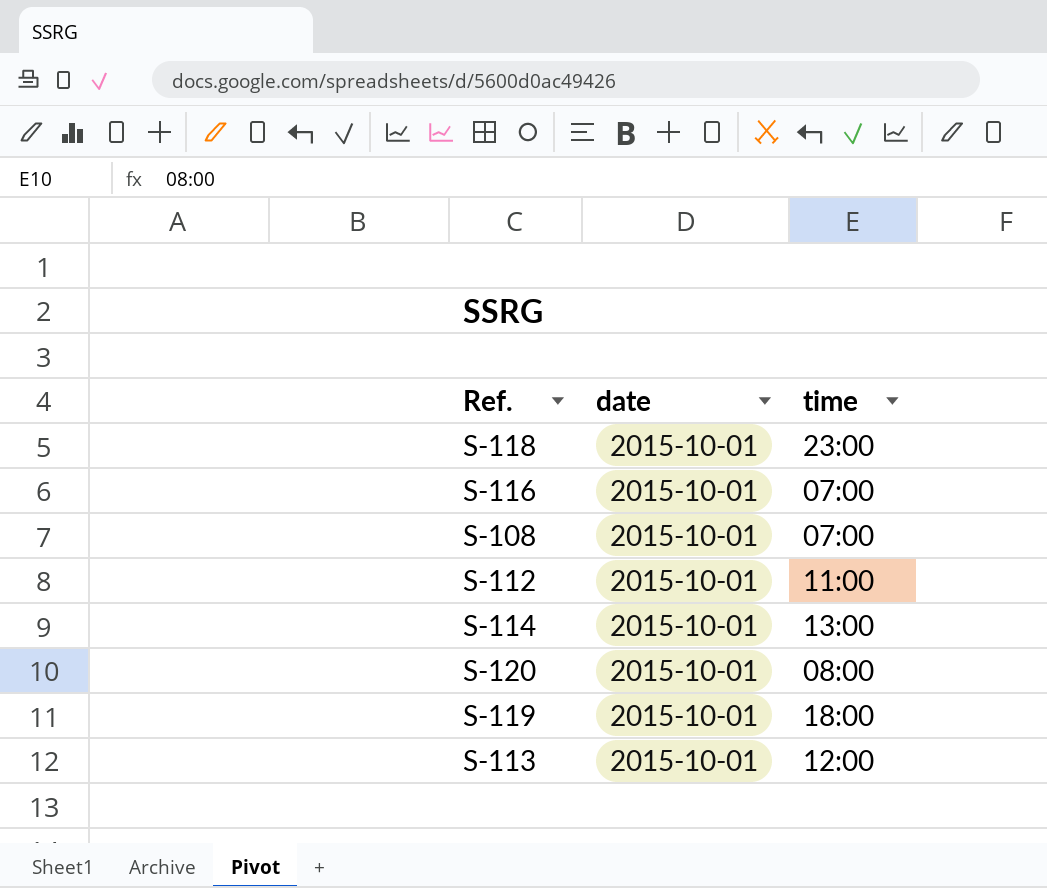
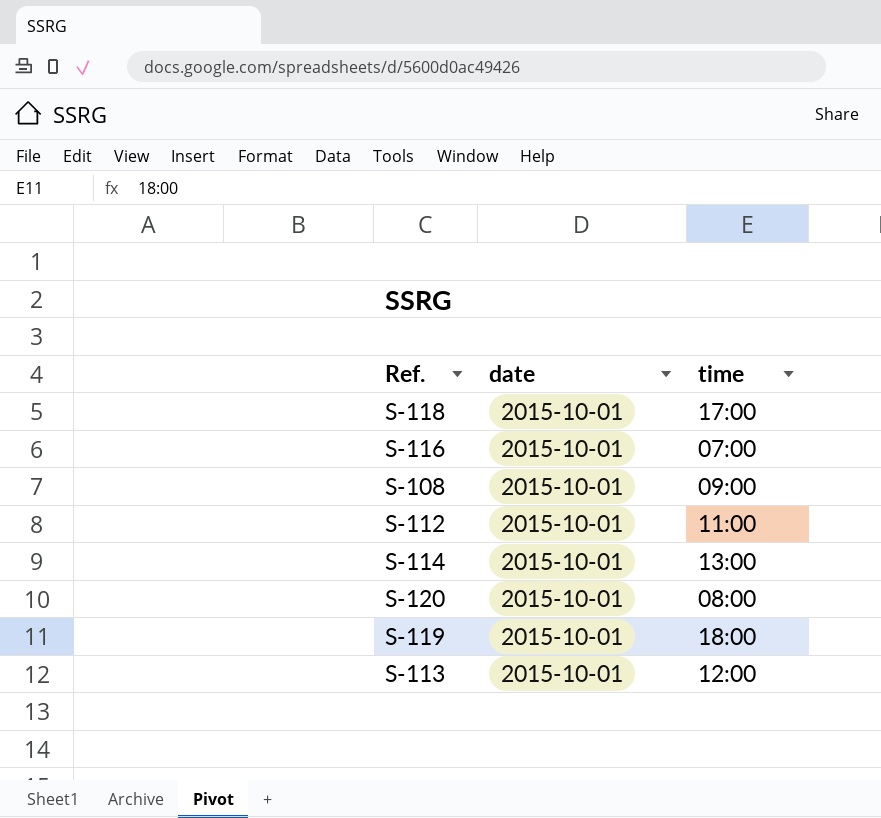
S-118 | time: 23:00 -> 17:00
S-108 | time: 07:00 -> 09:00

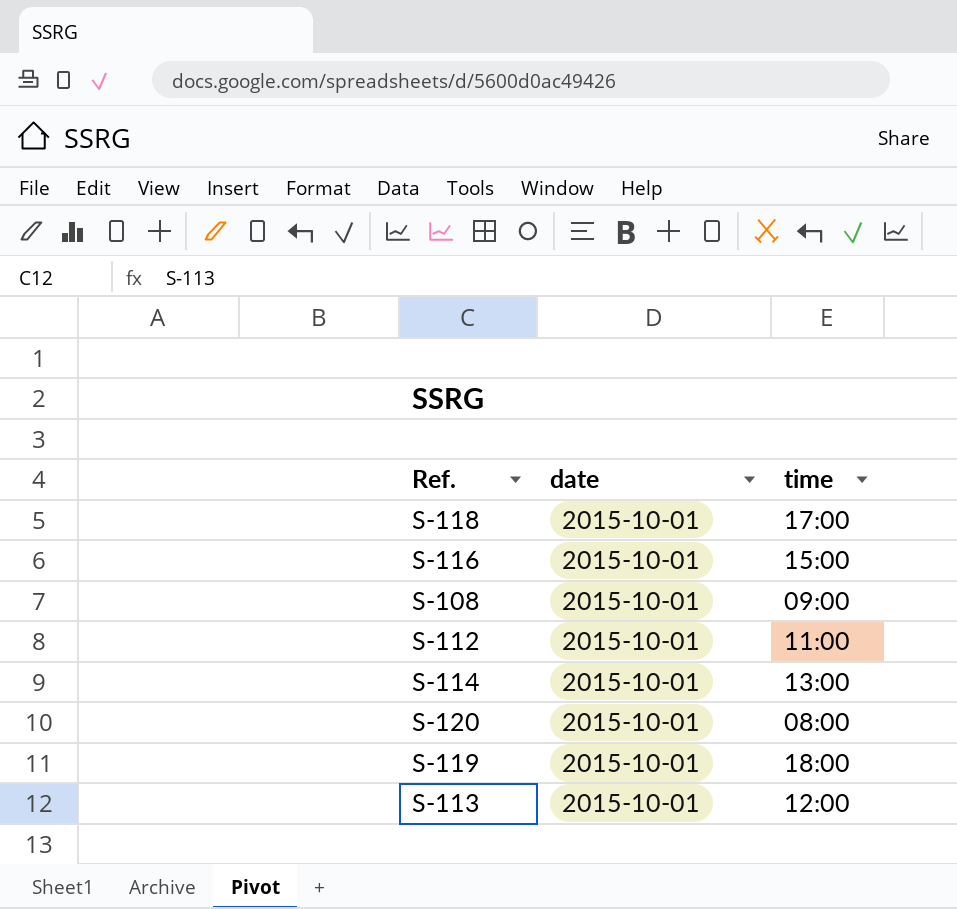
S-116 | time: 07:00 -> 15:00

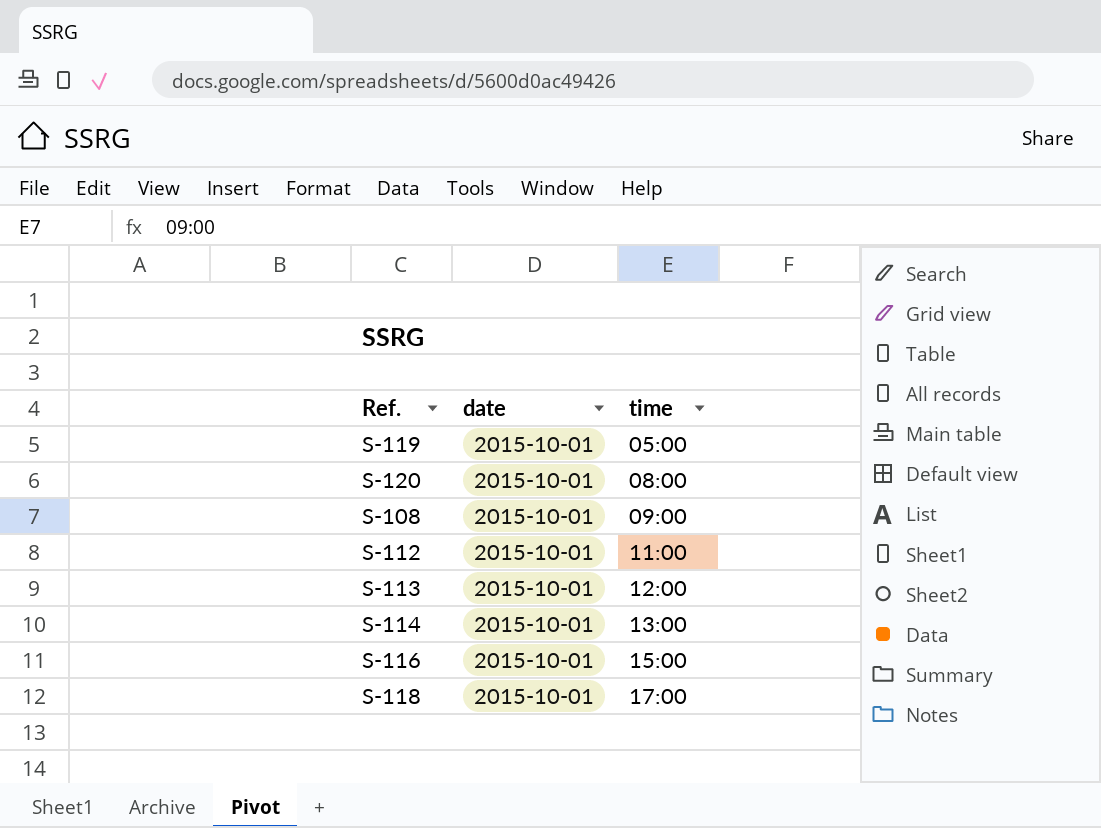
row order: none -> time ascending
S-119 | time: 18:00 -> 05:00

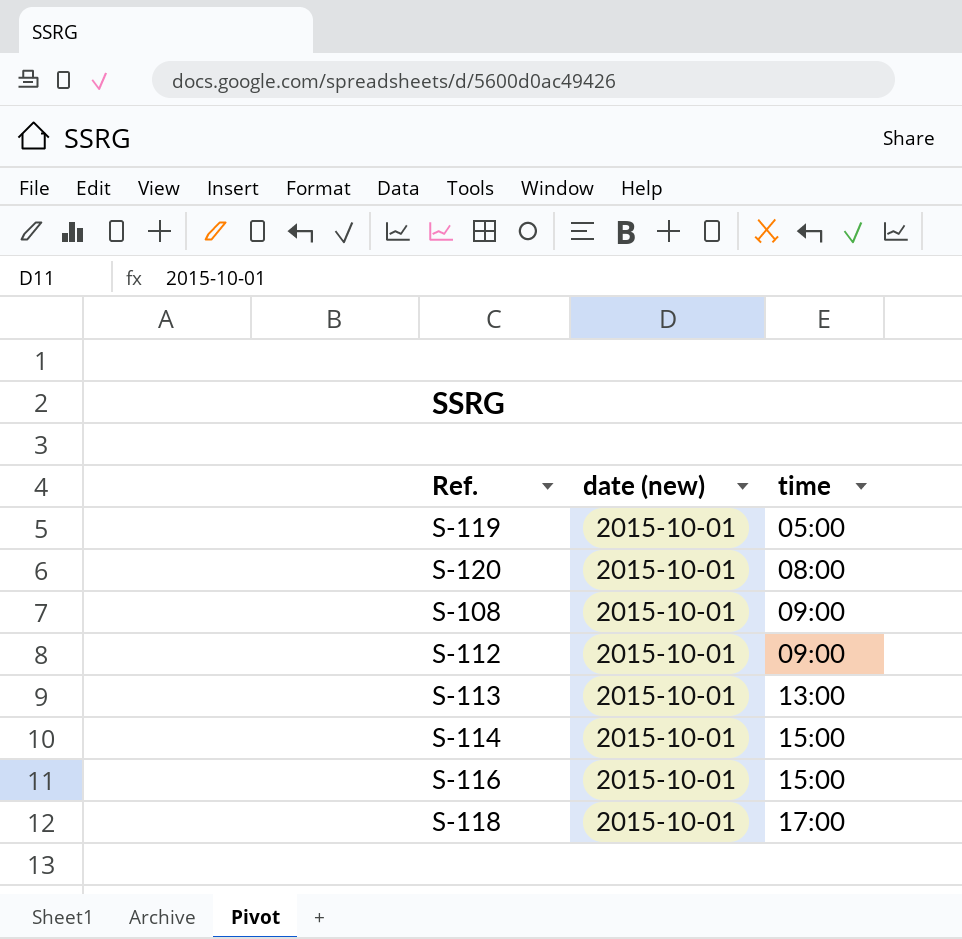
column name: date -> date (new)
S-112 | time: 11:00 -> 09:00
S-113 | time: 12:00 -> 13:00
S-114 | time: 13:00 -> 15:00

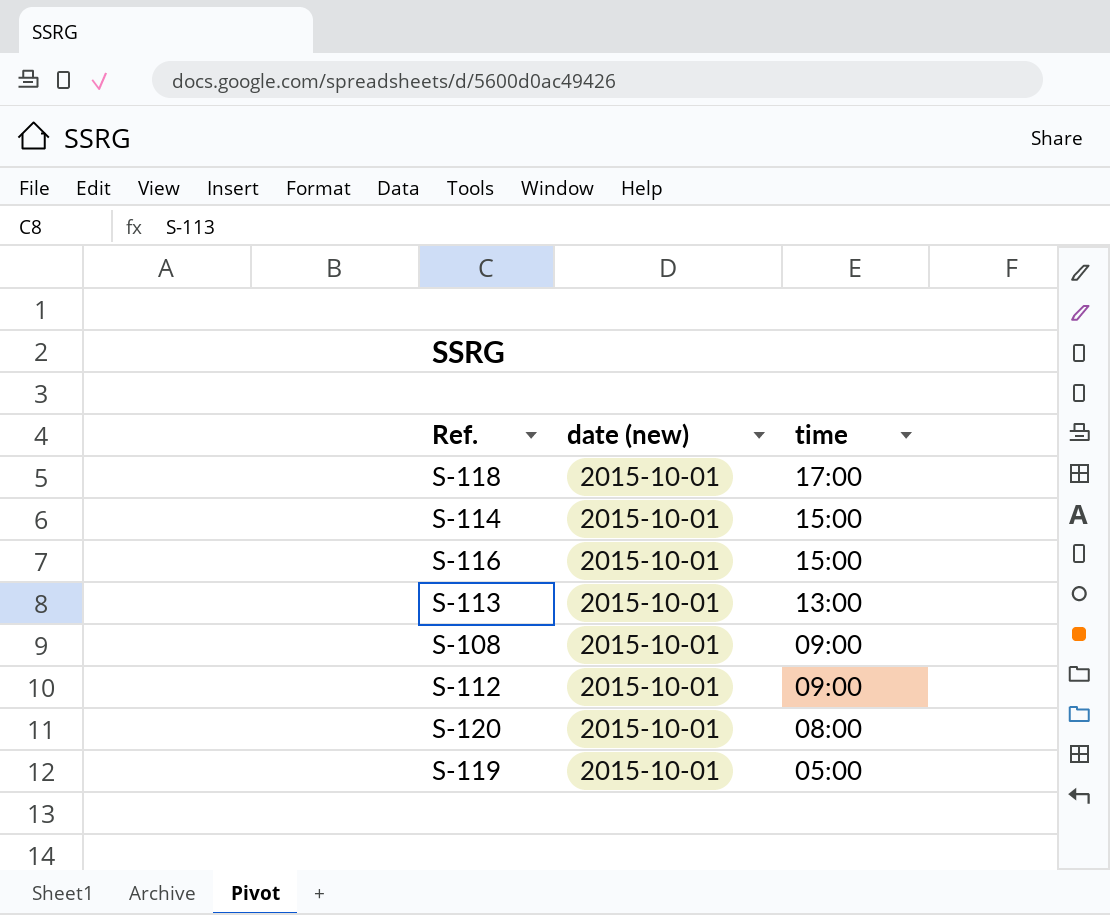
row order: time ascending -> time descending

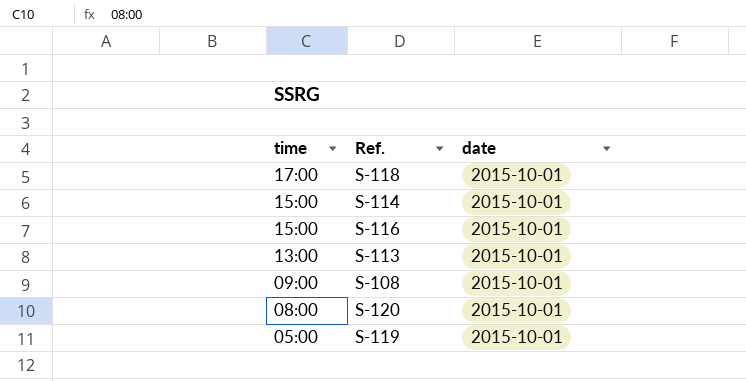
column time | position: 3 -> 1
column name: date (new) -> date
row S-112: 2015-10-01 | 09:00 -> none

